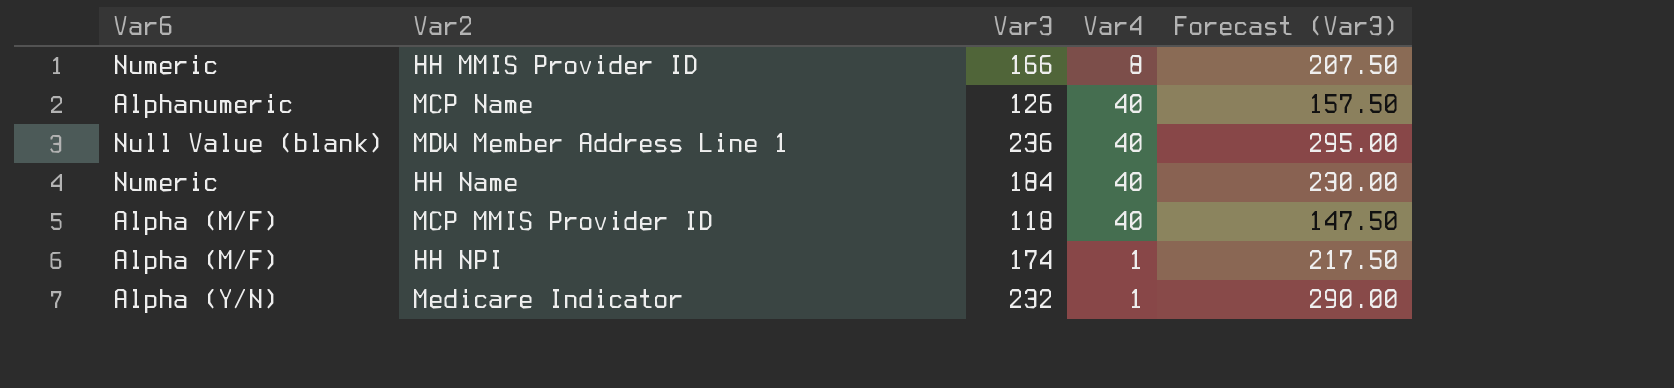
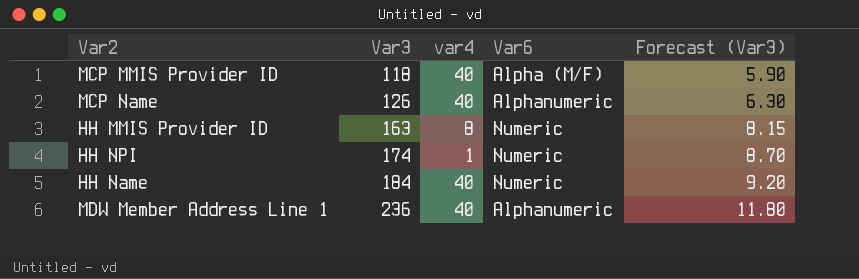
row order: none -> Var3 ascending
column name: Var4 -> var4
column Var6 | position: 1 -> 4
column Forecast (Var3) | formula: [Var3] * 1.25 -> [Var3] * 0.05
row Medicare Indicator: Alpha (Y/N) | 232 | 1 | 290.00 -> none
HH MMIS Provider ID | Var3: 166 -> 163
HH NPI | Var6: Alpha (M/F) -> Numeric
MDW Member Address Line 1 | Var6: Null Value (blank) -> Alphanumeric

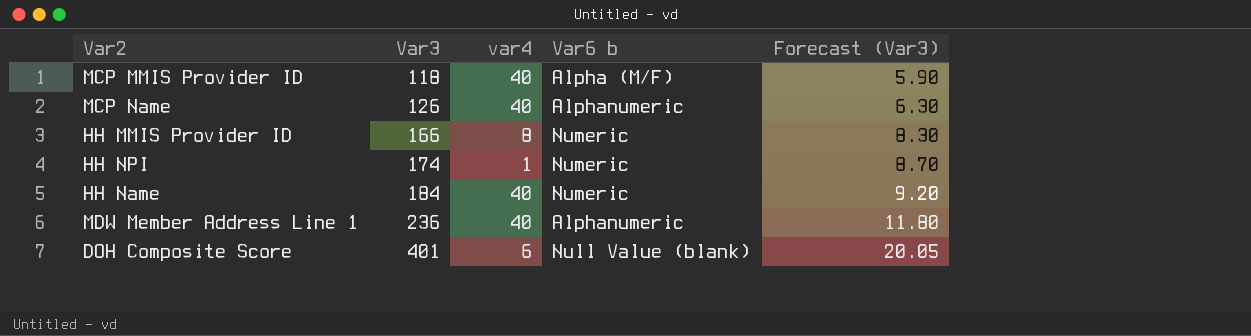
column name: Var6 -> Var6 b
HH MMIS Provider ID | Var3: 163 -> 166
HH MMIS Provider ID | Forecast (Var3): 8.15 -> 8.30
row DOH Composite Score: none -> 401 | 6 | Null Value (blank) | 20.05

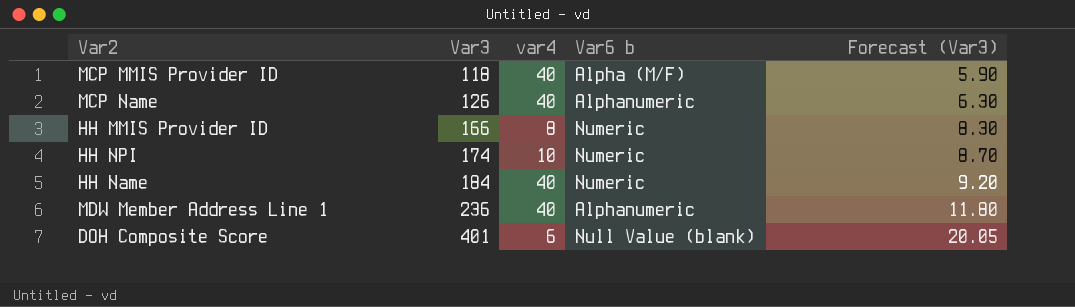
HH NPI | var4: 1 -> 10

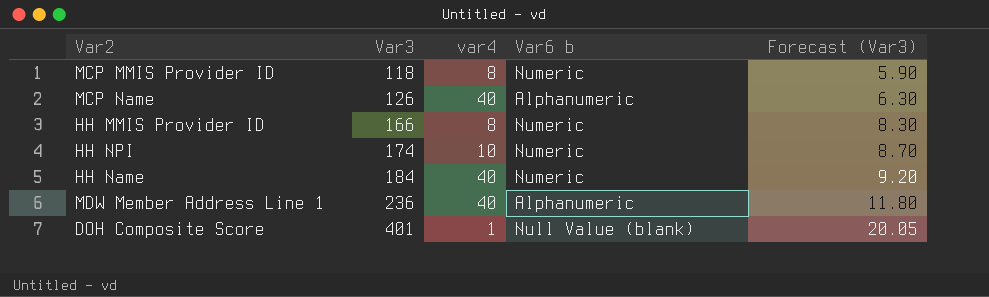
MCP MMIS Provider ID | var4: 40 -> 8
MCP MMIS Provider ID | Var6 b: Alpha (M/F) -> Numeric
DOH Composite Score | var4: 6 -> 1

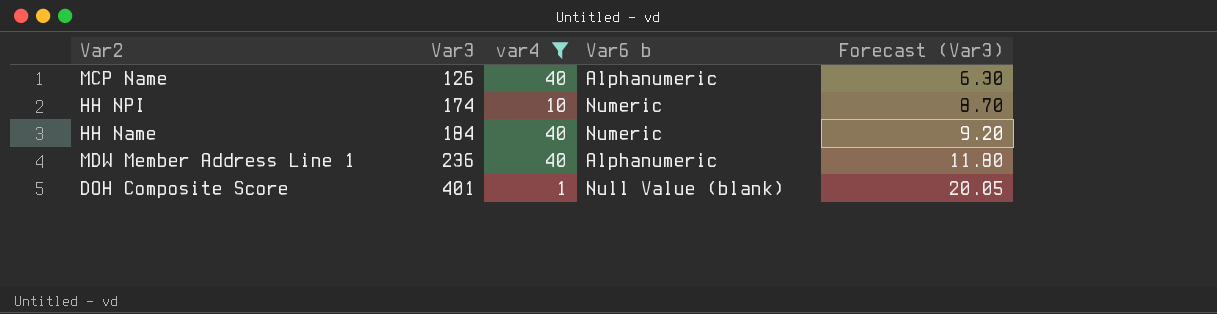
filter: none -> var4 != 8

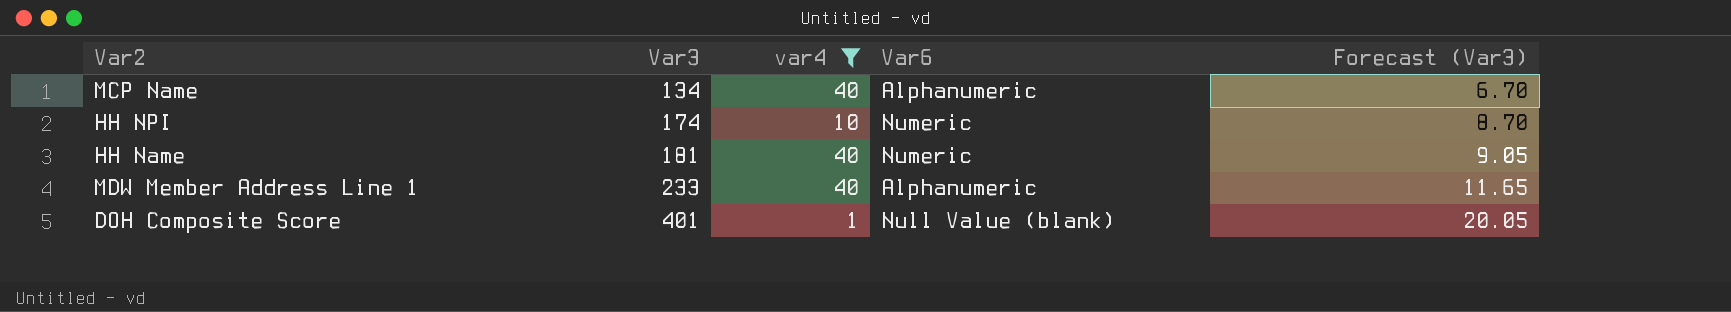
column name: Var6 b -> Var6
MCP Name | Var3: 126 -> 134
MCP Name | Forecast (Var3): 6.30 -> 6.70
HH Name | Var3: 184 -> 181
HH Name | Forecast (Var3): 9.20 -> 9.05
MDW Member Address Line 1 | Var3: 236 -> 233
MDW Member Address Line 1 | Forecast (Var3): 11.80 -> 11.65

